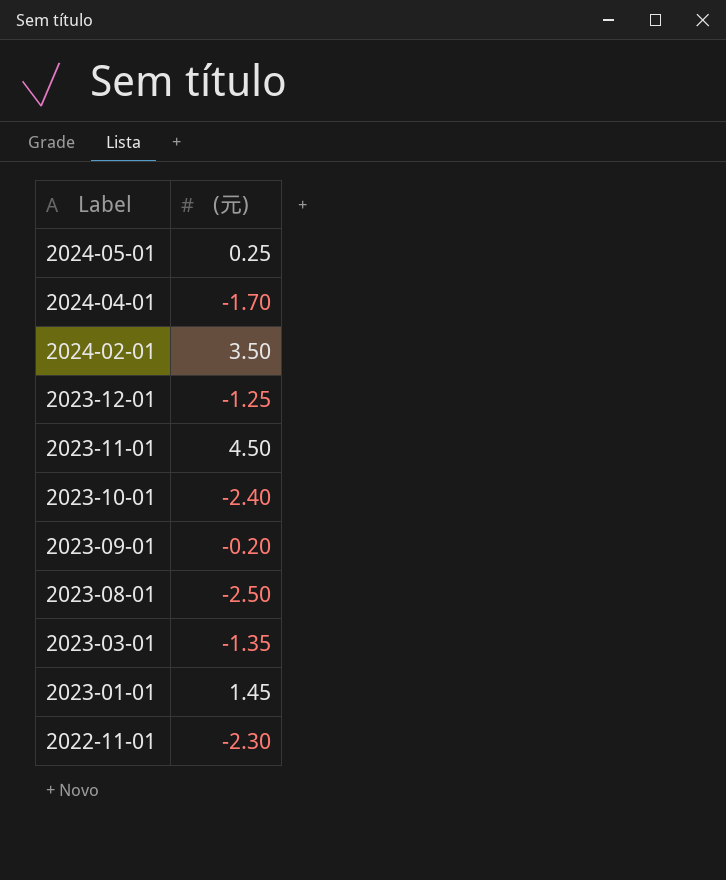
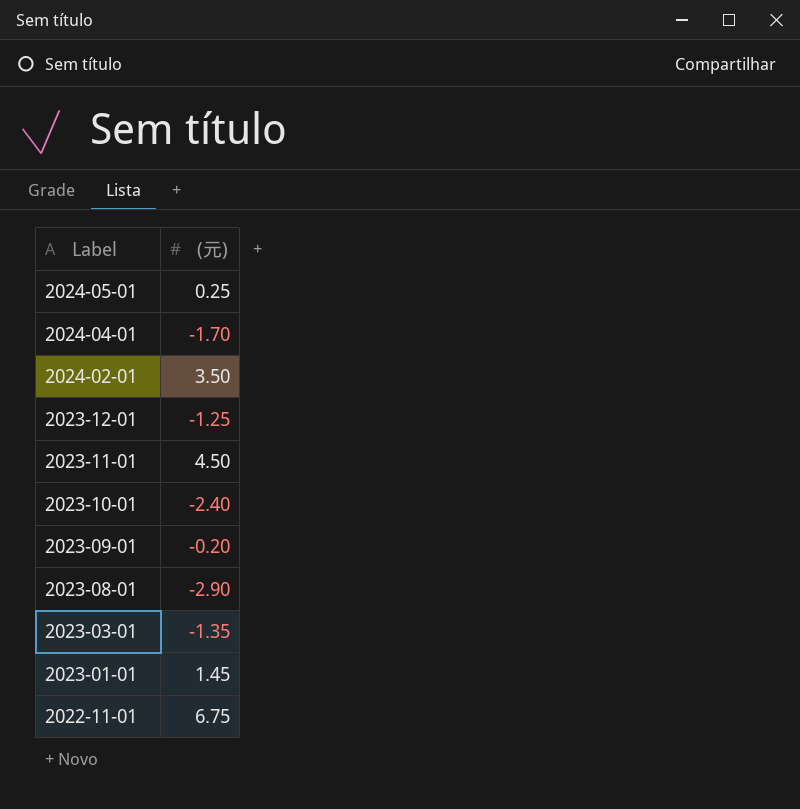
2023-08-01 | (元): -2.50 -> -2.90
2022-11-01 | (元): -2.30 -> 6.75

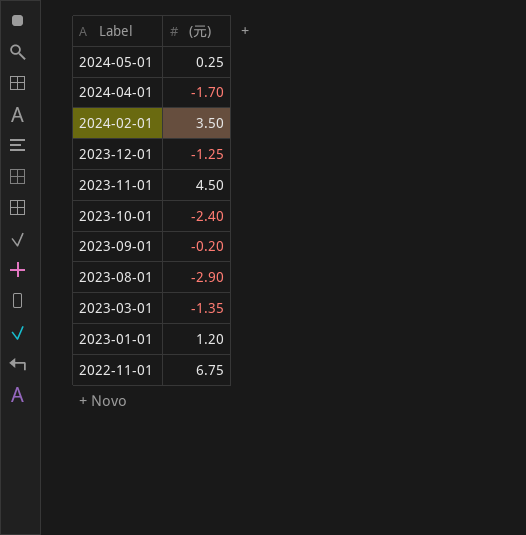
2023-01-01 | (元): 1.45 -> 1.20

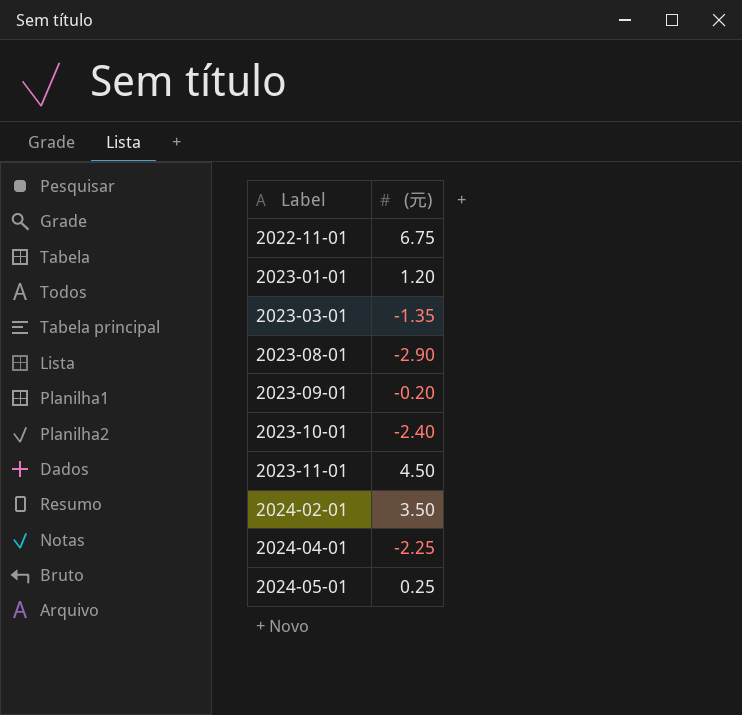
row order: Label descending -> Label ascending
row 2023-12-01: -1.25 -> none
2024-04-01 | (元): -1.70 -> -2.25

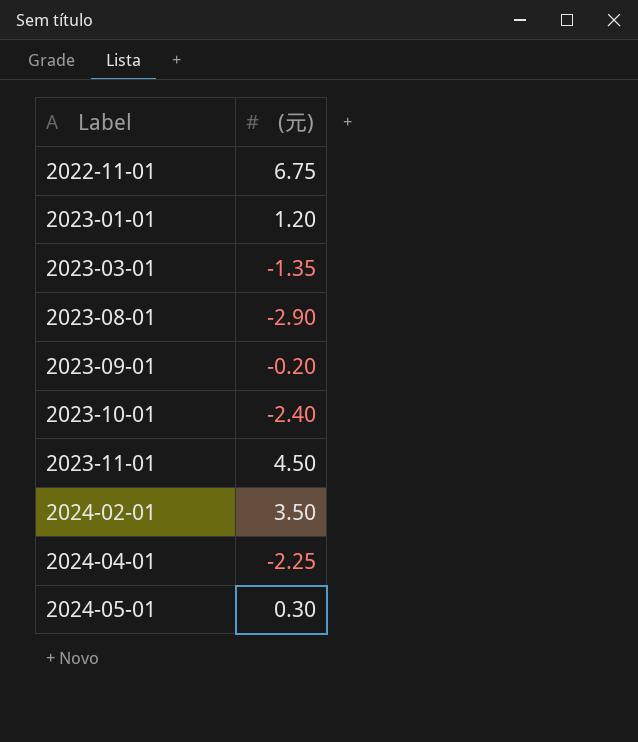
2024-05-01 | (元): 0.25 -> 0.30

